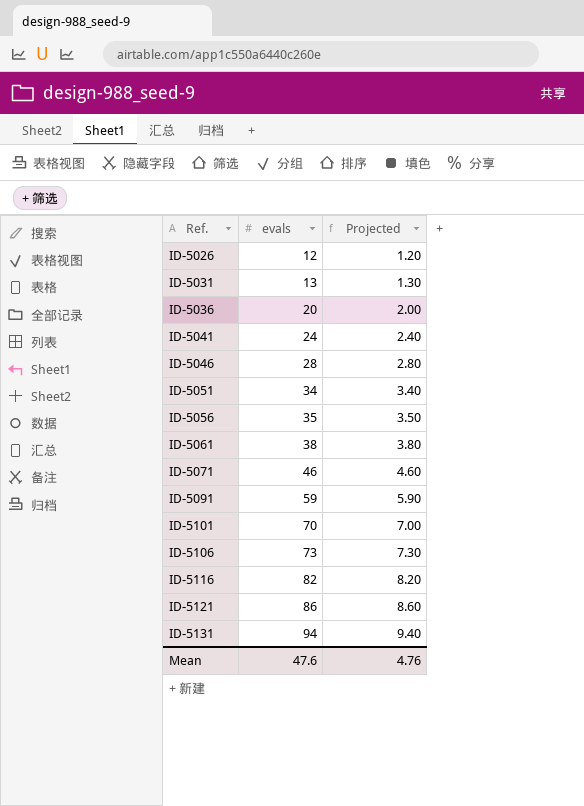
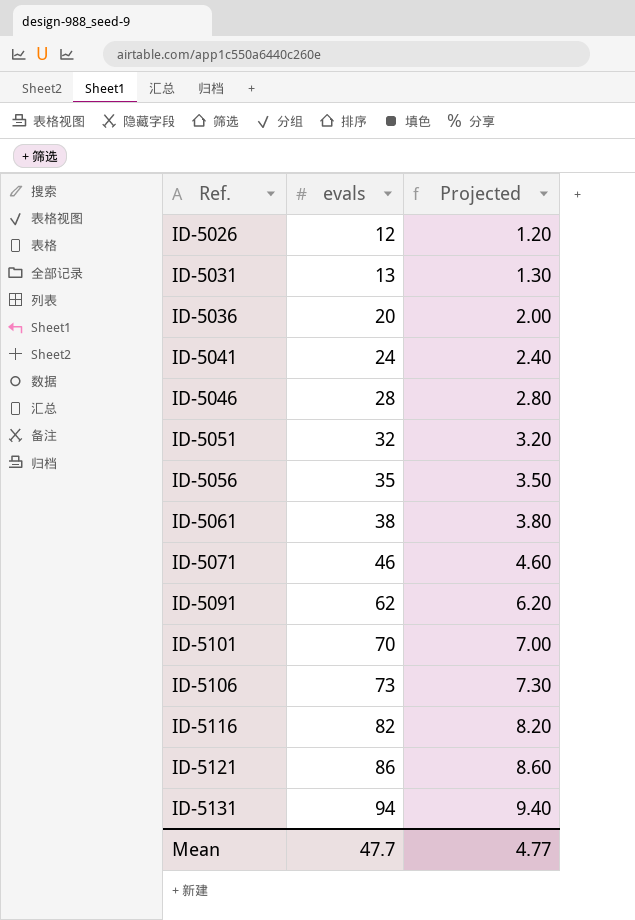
ID-5051 | evals: 34 -> 32
ID-5051 | Projected: 3.40 -> 3.20
ID-5091 | evals: 59 -> 62
ID-5091 | Projected: 5.90 -> 6.20
Mean | evals: 47.6 -> 47.7
Mean | Projected: 4.76 -> 4.77

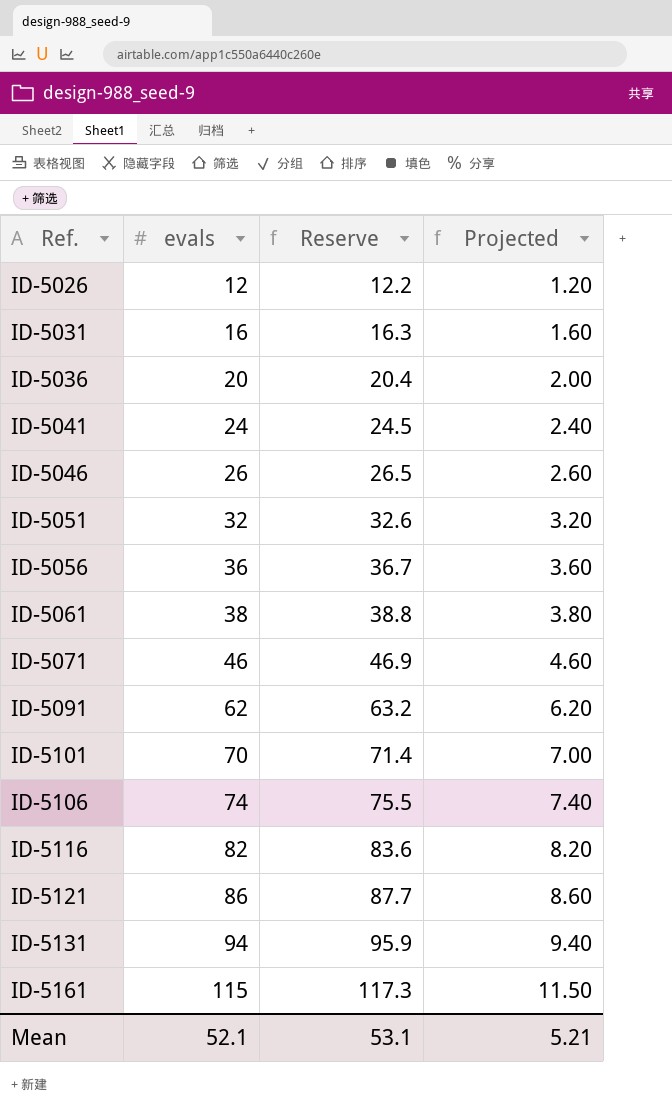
column Reserve | formula: none -> [evals] * 1.02
ID-5031 | evals: 13 -> 16
ID-5031 | Projected: 1.30 -> 1.60
ID-5046 | evals: 28 -> 26
ID-5046 | Projected: 2.80 -> 2.60
ID-5056 | evals: 35 -> 36
ID-5056 | Projected: 3.50 -> 3.60
ID-5106 | evals: 73 -> 74
ID-5106 | Projected: 7.30 -> 7.40
row ID-5161: none -> 115 | 117.3 | 11.50
Mean | evals: 47.7 -> 52.1
Mean | Projected: 4.77 -> 5.21

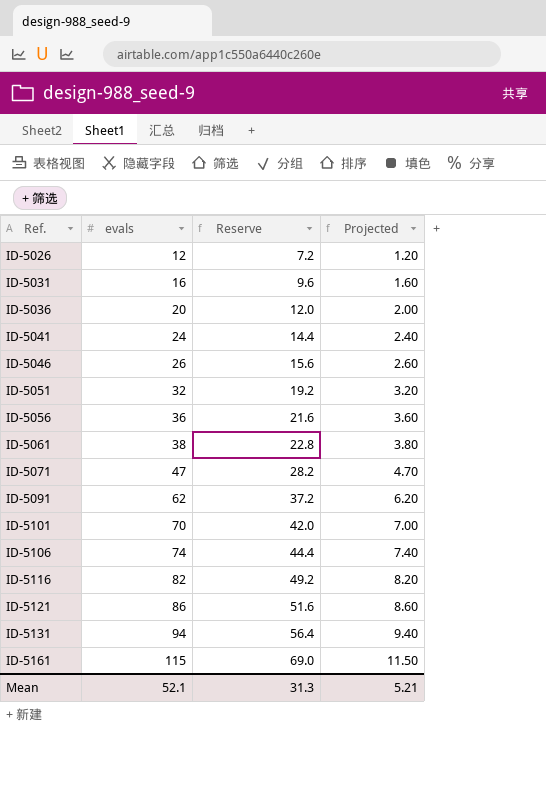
column Reserve | formula: [evals] * 1.02 -> [evals] * 0.6
ID-5071 | evals: 46 -> 47
ID-5071 | Projected: 4.60 -> 4.70
Mean | Reserve: 53.1 -> 31.3

